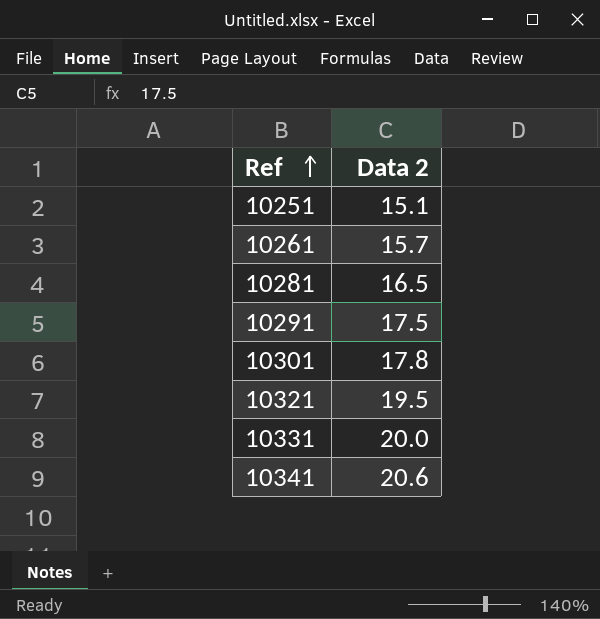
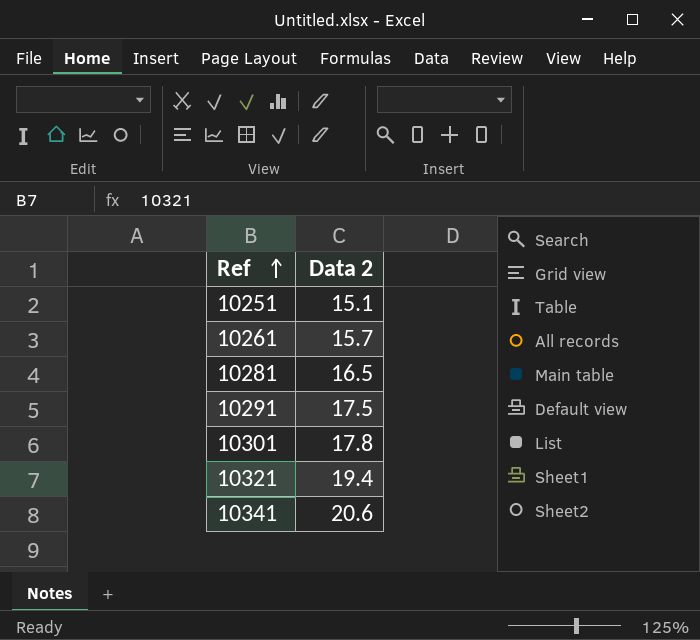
row 10331: 20.0 -> none
10321 | Data 2: 19.5 -> 19.4

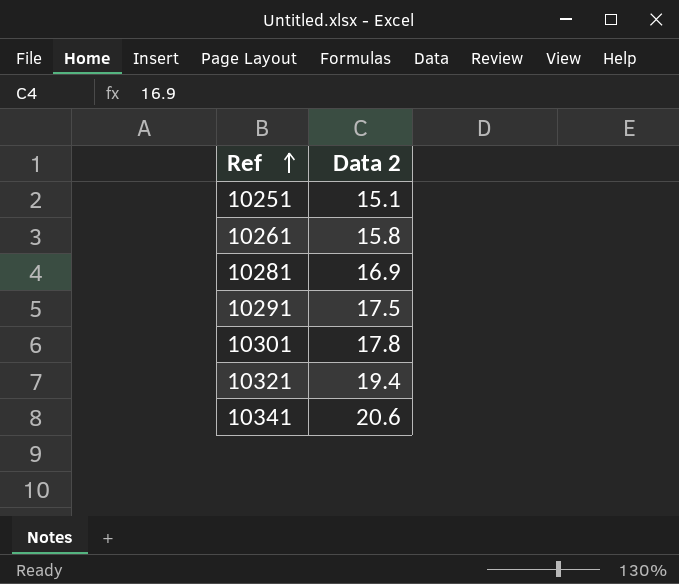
10261 | Data 2: 15.7 -> 15.8
10281 | Data 2: 16.5 -> 16.9

